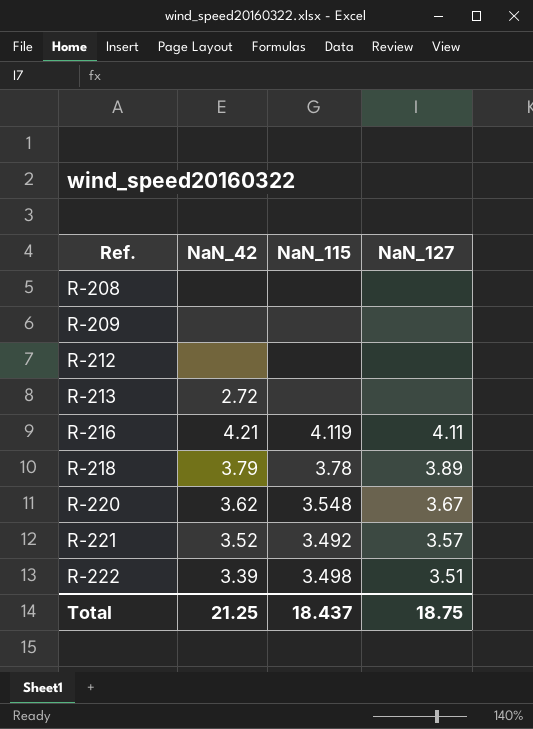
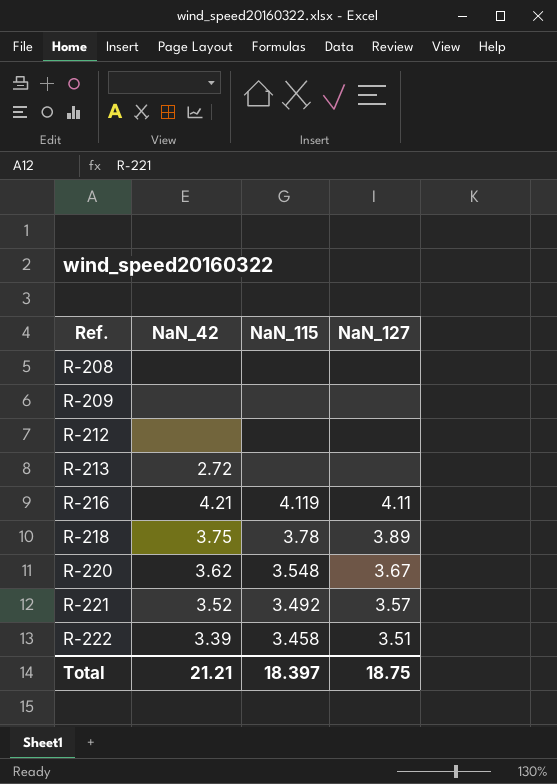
R-218 | NaN_42: 3.79 -> 3.75
R-222 | NaN_115: 3.498 -> 3.458
Total | NaN_42: 21.25 -> 21.21
Total | NaN_115: 18.437 -> 18.397

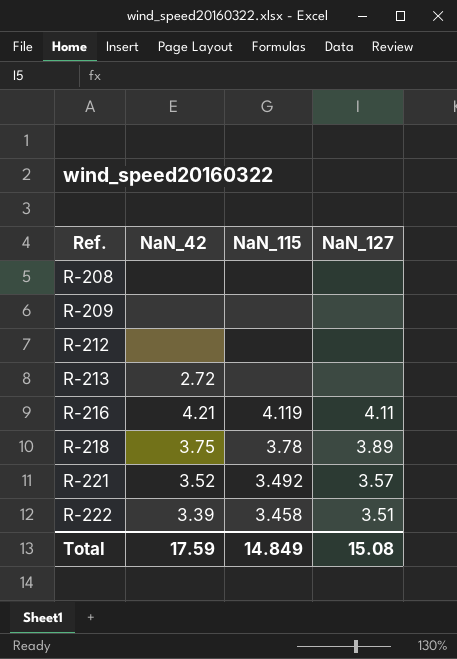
row R-220: 3.62 | 3.548 | 3.67 -> none
Total | NaN_42: 21.21 -> 17.59
Total | NaN_115: 18.397 -> 14.849
Total | NaN_127: 18.75 -> 15.08

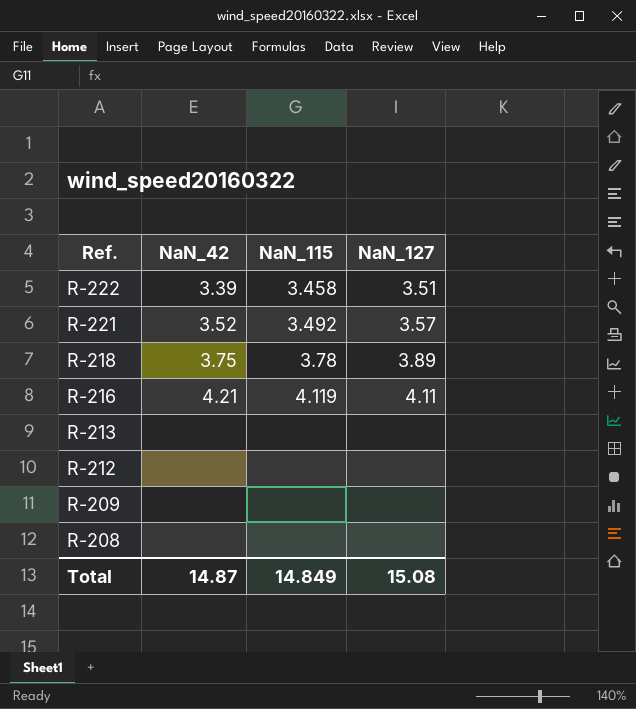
row order: Ref. ascending -> Ref. descending
R-213 | NaN_42: 2.72 -> none
Total | NaN_42: 17.59 -> 14.87

